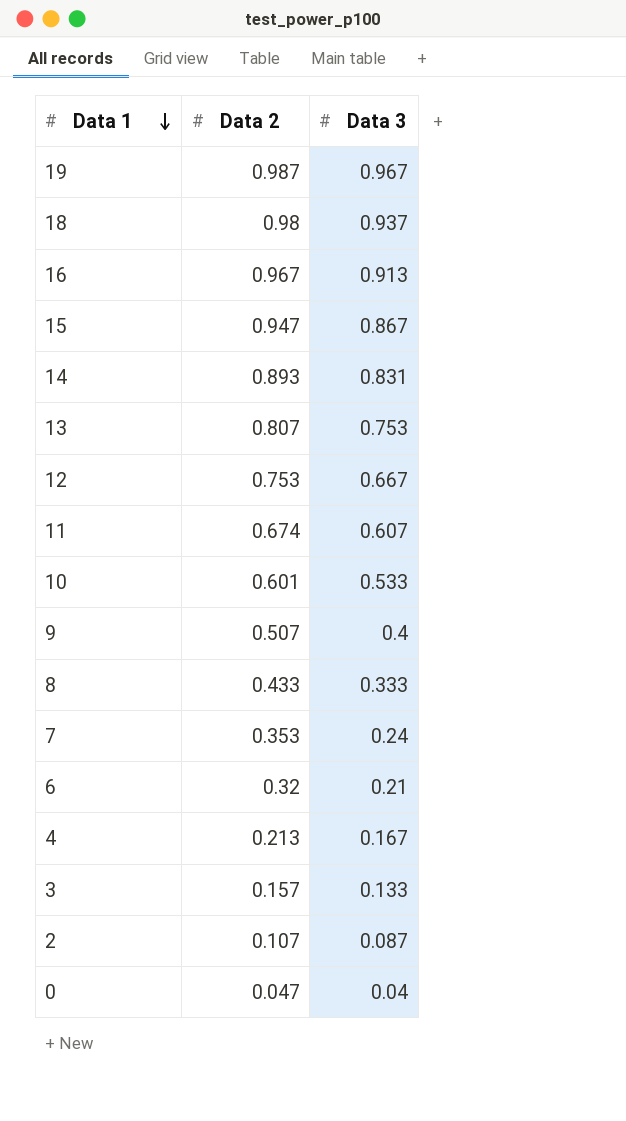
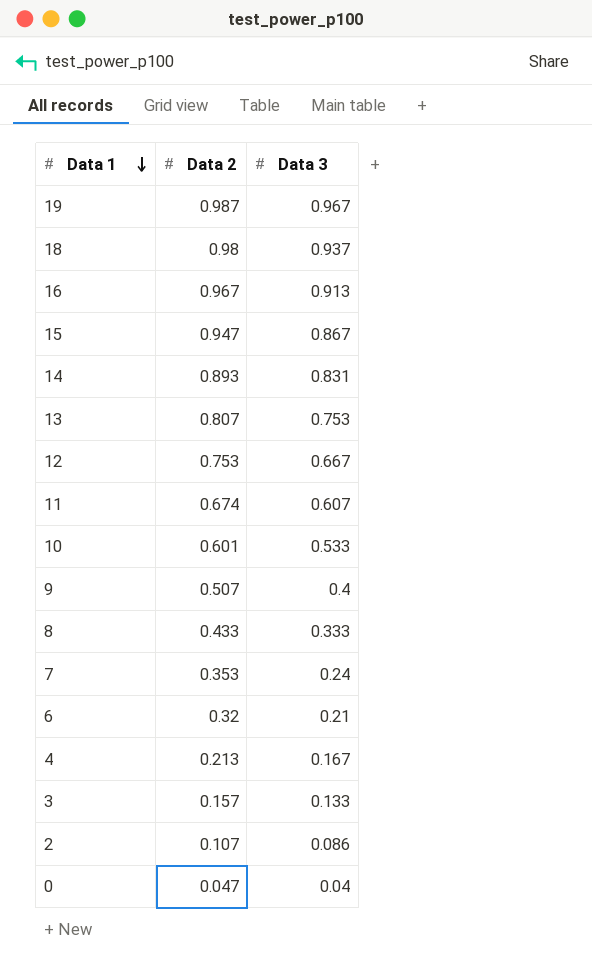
2 | Data 3: 0.087 -> 0.086

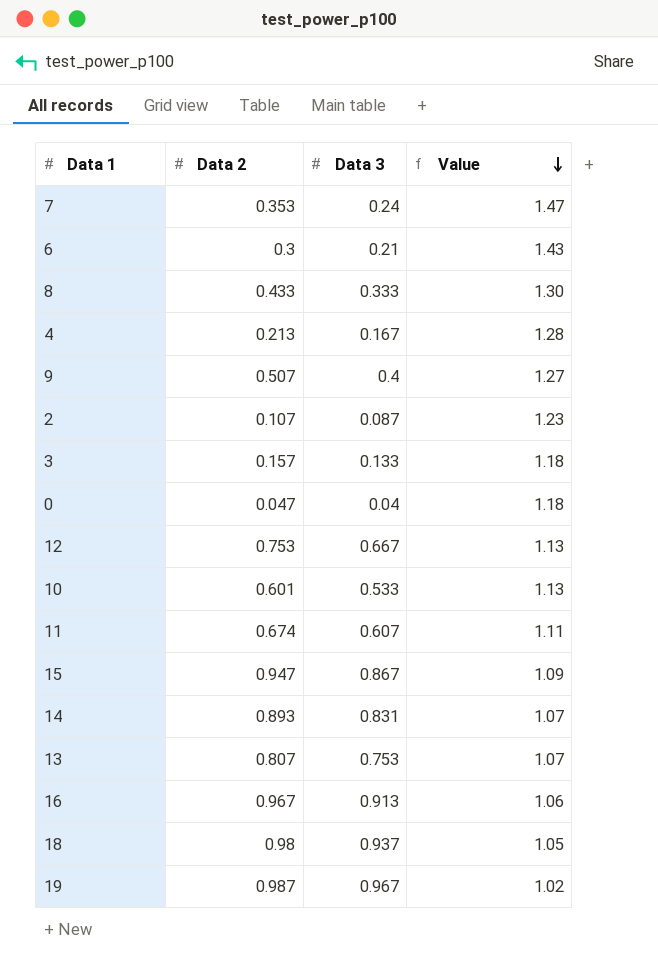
row order: Data 1 descending -> Value descending
column Value | formula: none -> [Data 2] / [Data 3]
6 | Data 2: 0.32 -> 0.3
2 | Data 3: 0.086 -> 0.087

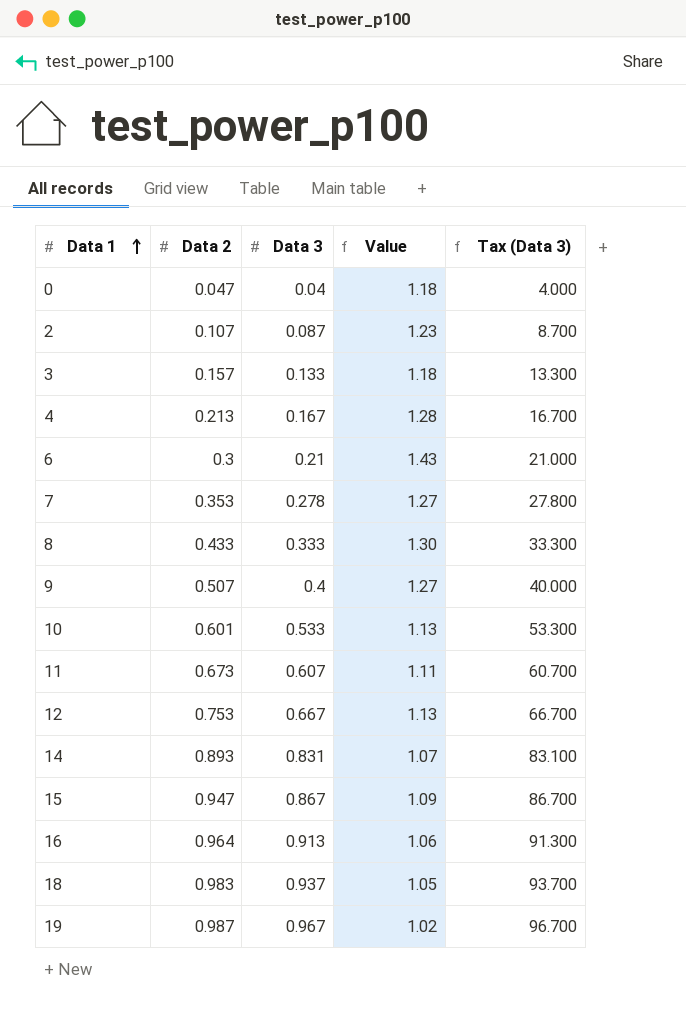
row order: Value descending -> Data 1 ascending
column Tax (Data 3) | formula: none -> [Data 3] * 100
row 13: 0.807 | 0.753 | 1.07 -> none
7 | Data 3: 0.24 -> 0.278
7 | Value: 1.47 -> 1.27
11 | Data 2: 0.674 -> 0.673
16 | Data 2: 0.967 -> 0.964
18 | Data 2: 0.98 -> 0.983

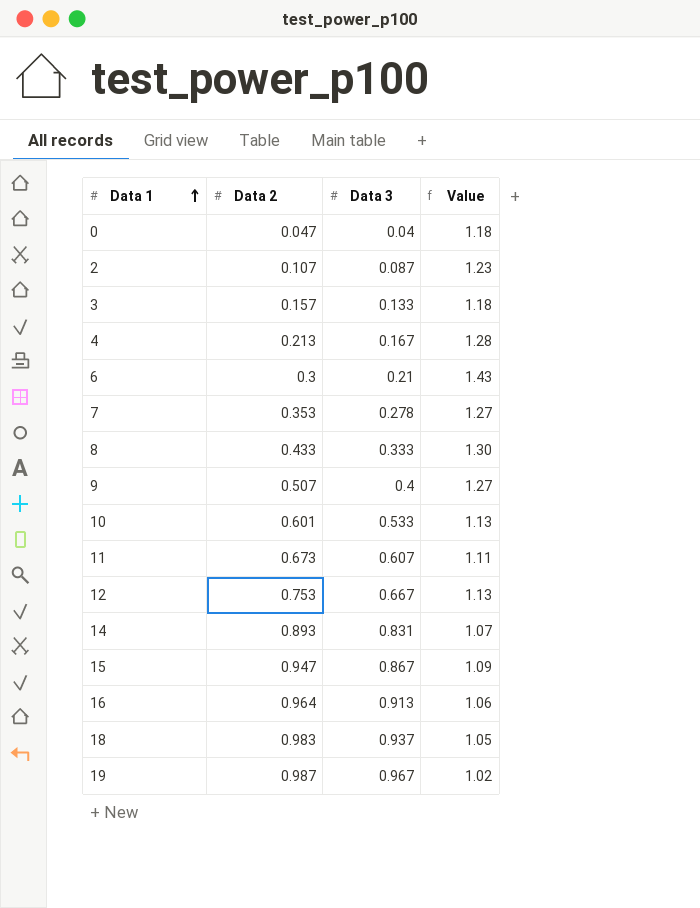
column Tax (Data 3) | formula: [Data 3] * 100 -> none

